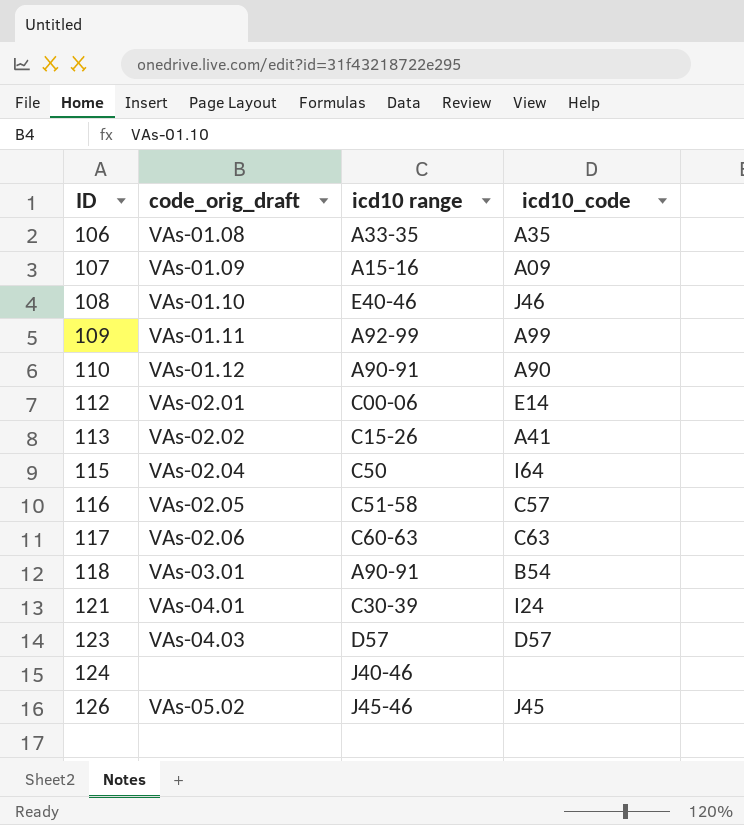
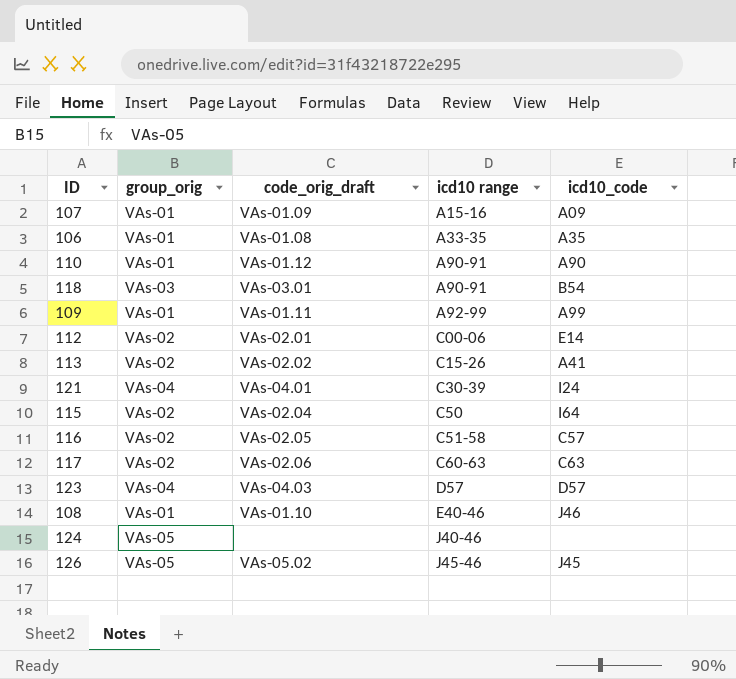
row order: ID ascending -> icd10 range ascending
column group_orig | position: none -> 2

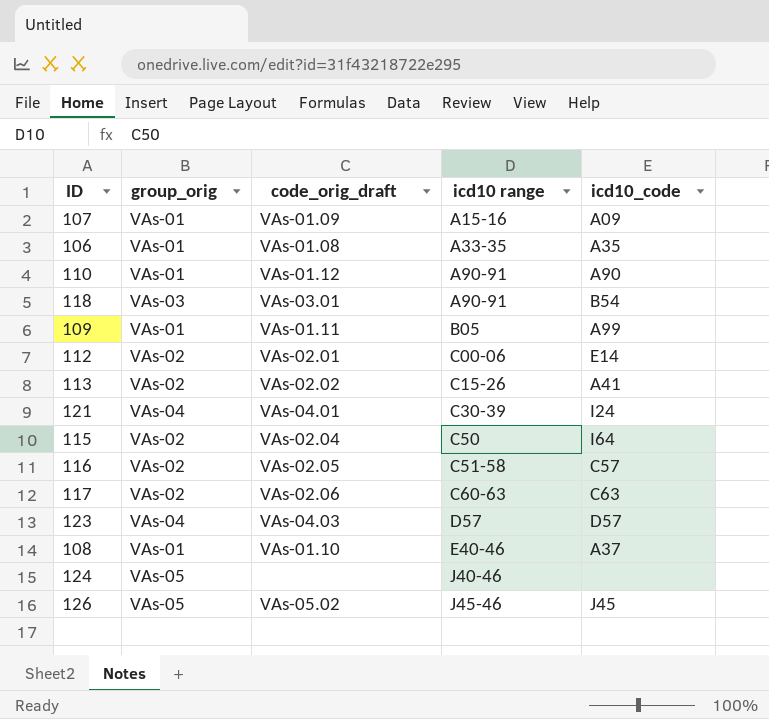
109 | icd10 range: A92-99 -> B05
108 | icd10_code: J46 -> A37

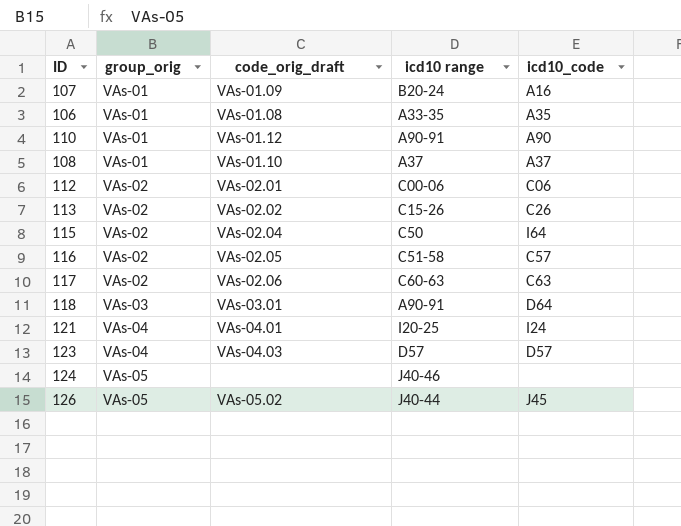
row order: icd10 range ascending -> group_orig ascending
row 109: VAs-01 | VAs-01.11 | B05 | A99 -> none
107 | icd10 range: A15-16 -> B20-24
107 | icd10_code: A09 -> A16
108 | icd10 range: E40-46 -> A37
112 | icd10_code: E14 -> C06
113 | icd10_code: A41 -> C26
118 | icd10_code: B54 -> D64
121 | icd10 range: C30-39 -> I20-25
126 | icd10 range: J45-46 -> J40-44

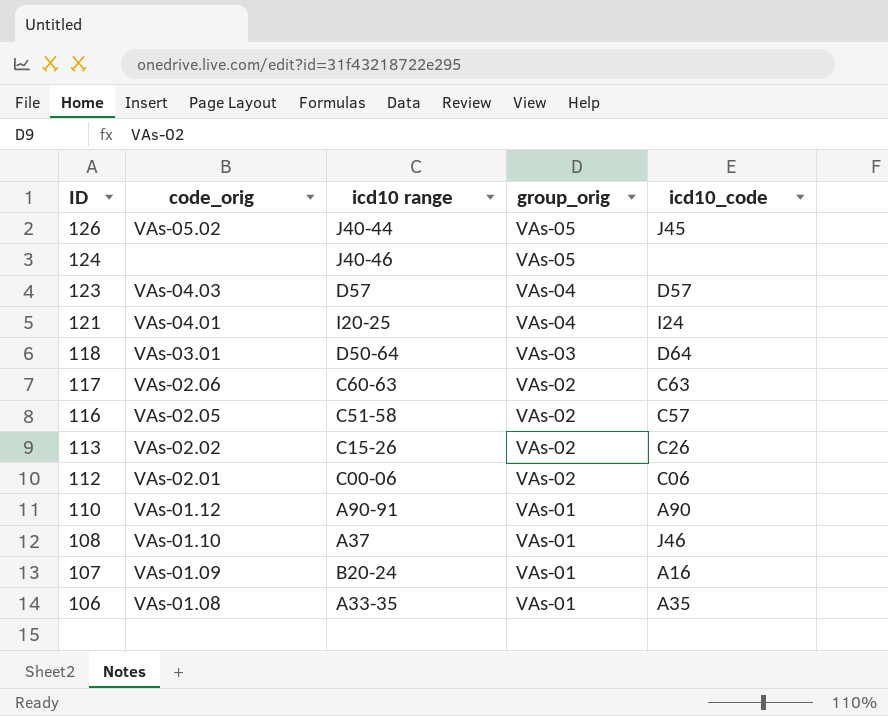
row order: group_orig ascending -> ID descending
column name: code_orig_draft -> code_orig
column group_orig | position: 2 -> 4
row 115: VAs-02 | VAs-02.04 | C50 | I64 -> none
118 | icd10 range: A90-91 -> D50-64
108 | icd10_code: A37 -> J46

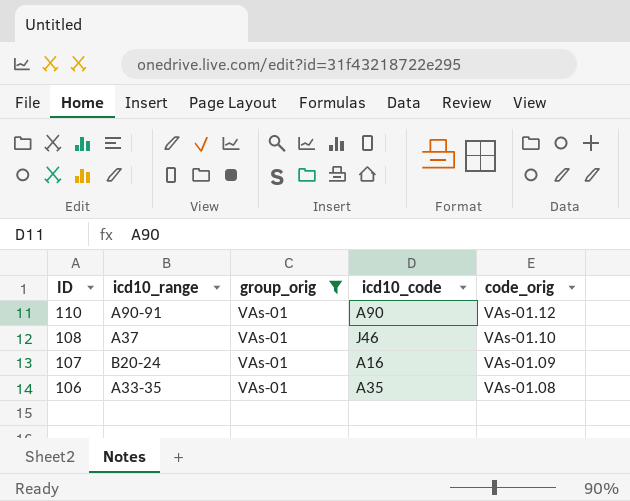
filter: none -> group_orig = VAs-01
column name: icd10 range -> icd10_range
column code_orig | position: 2 -> 5

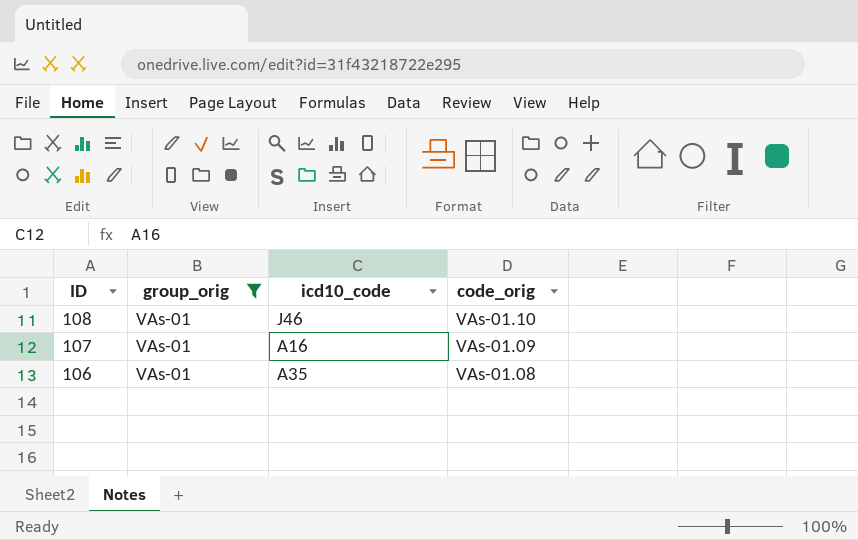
column icd10_range | position: 2 -> none
row 110: A90-91 | VAs-01 | A90 | VAs-01.12 -> none

